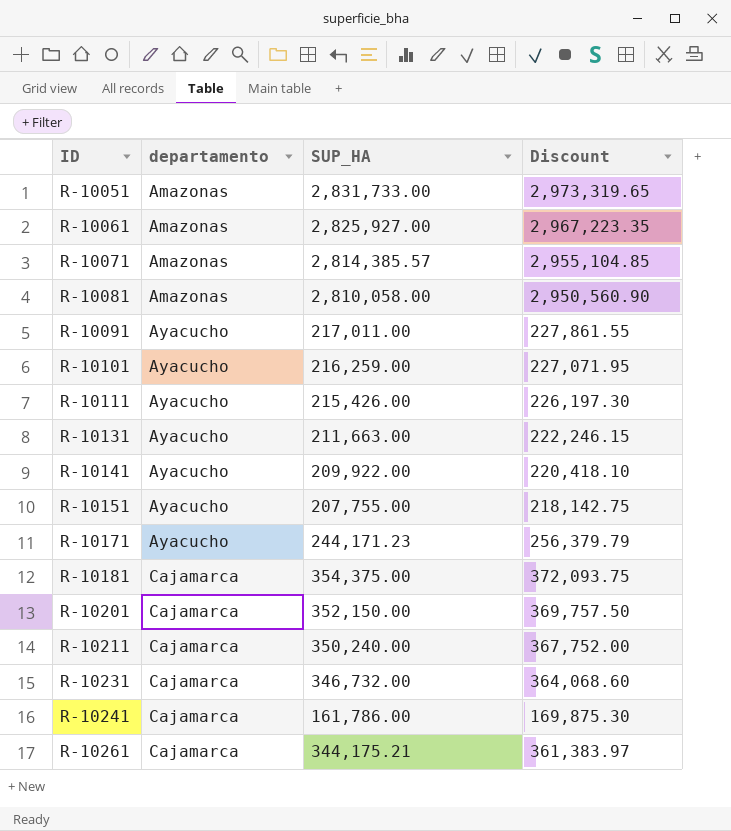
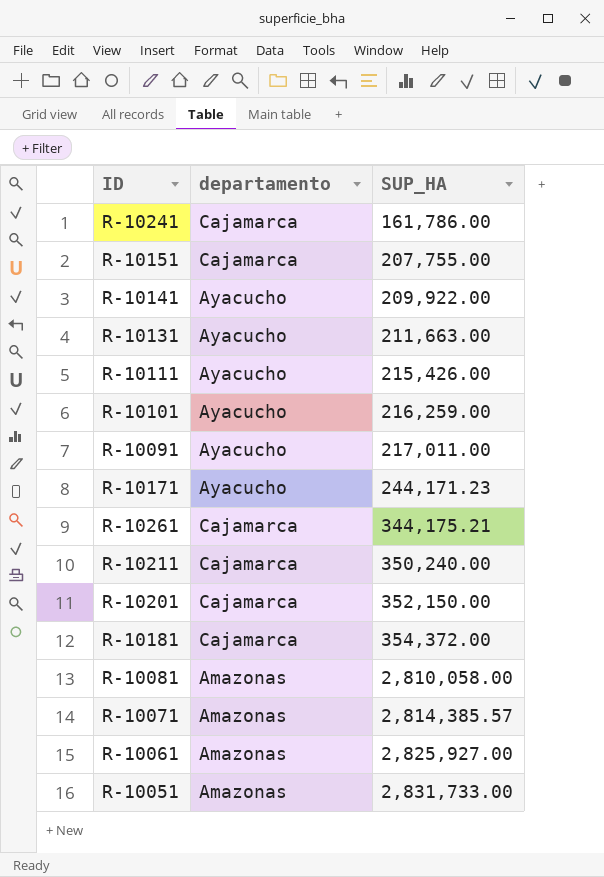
row order: ID ascending -> SUP_HA ascending
column Discount | formula: [SUP_HA] * 1.05 -> none
row R-10231: Cajamarca | 346,732.00 | 364,068.60 -> none
R-10151 | departamento: Ayacucho -> Cajamarca
R-10181 | SUP_HA: 354,375.00 -> 354,372.00

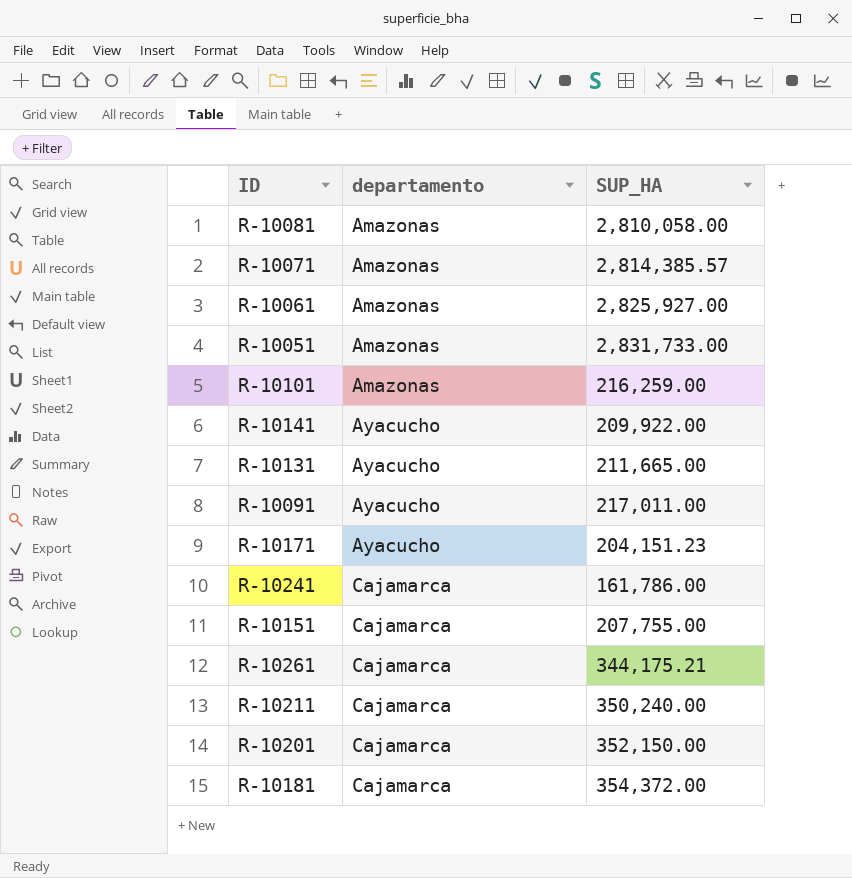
row order: SUP_HA ascending -> departamento ascending
row R-10111: Ayacucho | 215,426.00 -> none
R-10101 | departamento: Ayacucho -> Amazonas
R-10131 | SUP_HA: 211,663.00 -> 211,665.00
R-10171 | SUP_HA: 244,171.23 -> 204,151.23

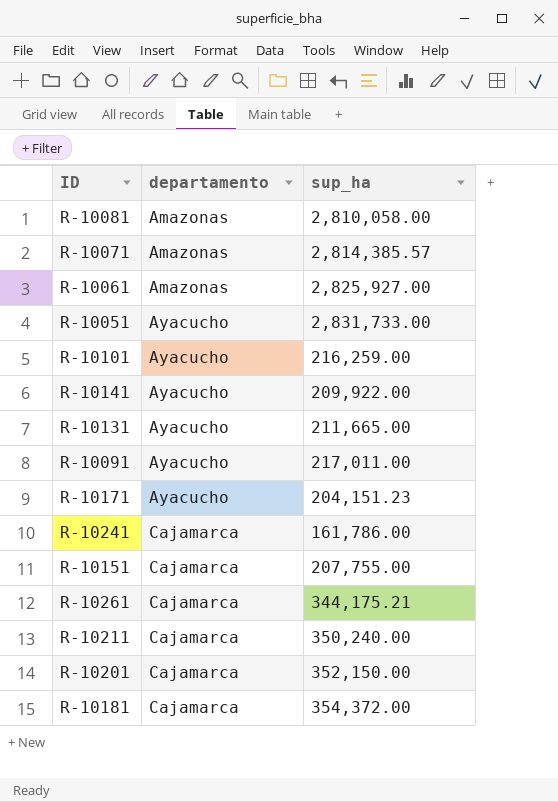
column name: SUP_HA -> sup_ha
R-10051 | departamento: Amazonas -> Ayacucho
R-10101 | departamento: Amazonas -> Ayacucho

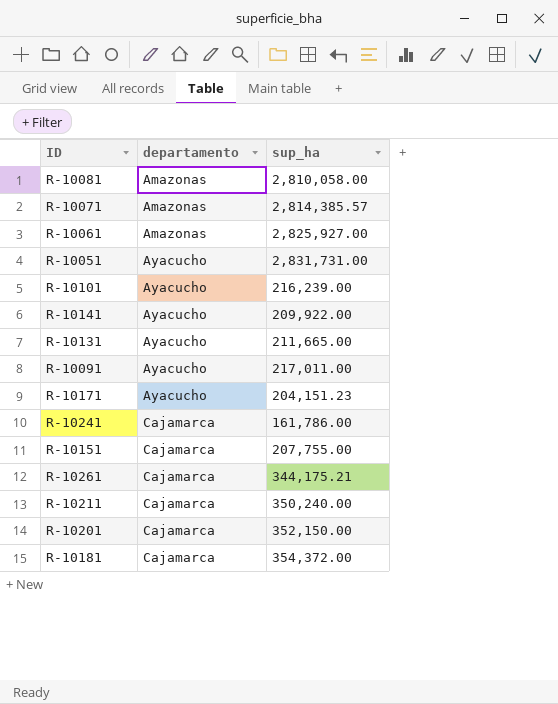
R-10051 | sup_ha: 2,831,733.00 -> 2,831,731.00
R-10101 | sup_ha: 216,259.00 -> 216,239.00

